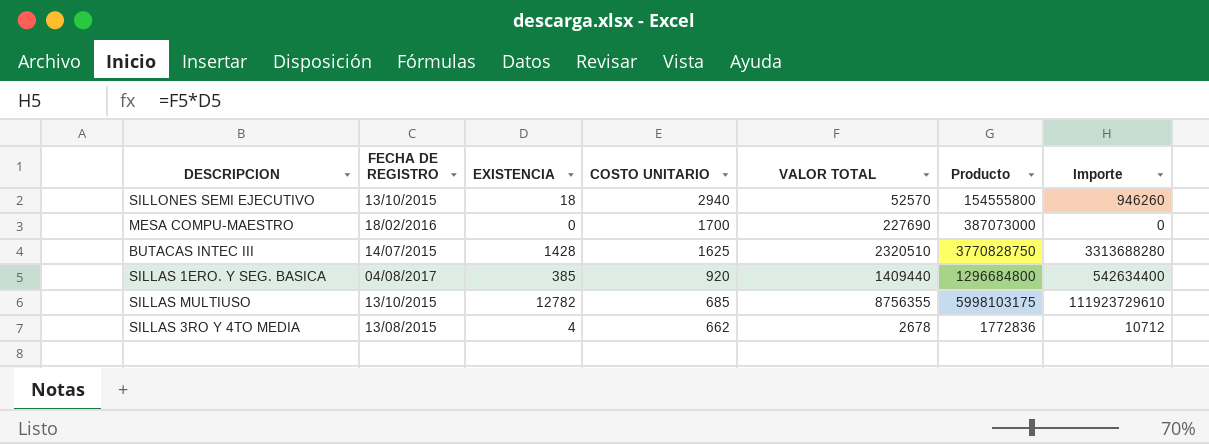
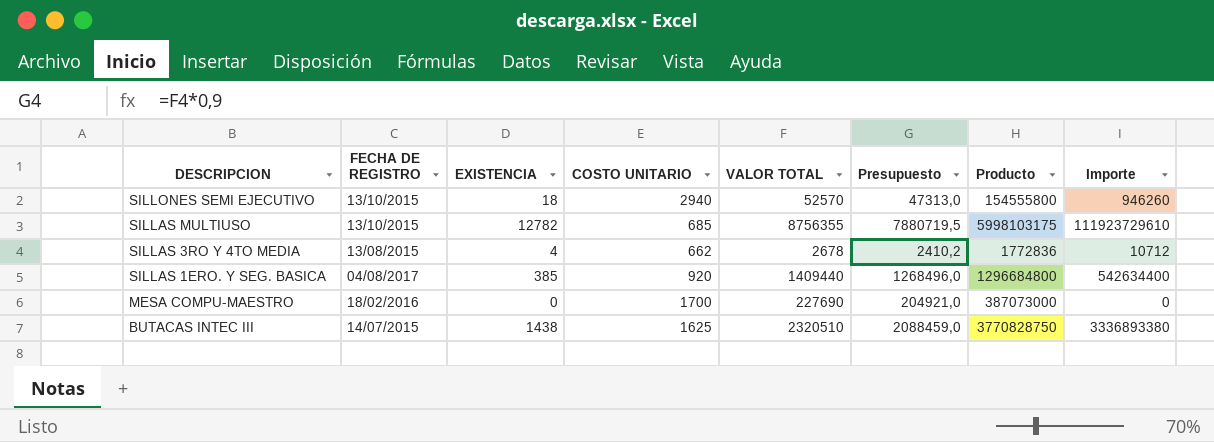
row order: COSTO UNITARIO descending -> DESCRIPCION descending
column Presupuesto | formula: none -> [VALOR TOTAL] * 0,9
BUTACAS INTEC III | EXISTENCIA: 1428 -> 1438
BUTACAS INTEC III | Importe: 3313688280 -> 3336893380

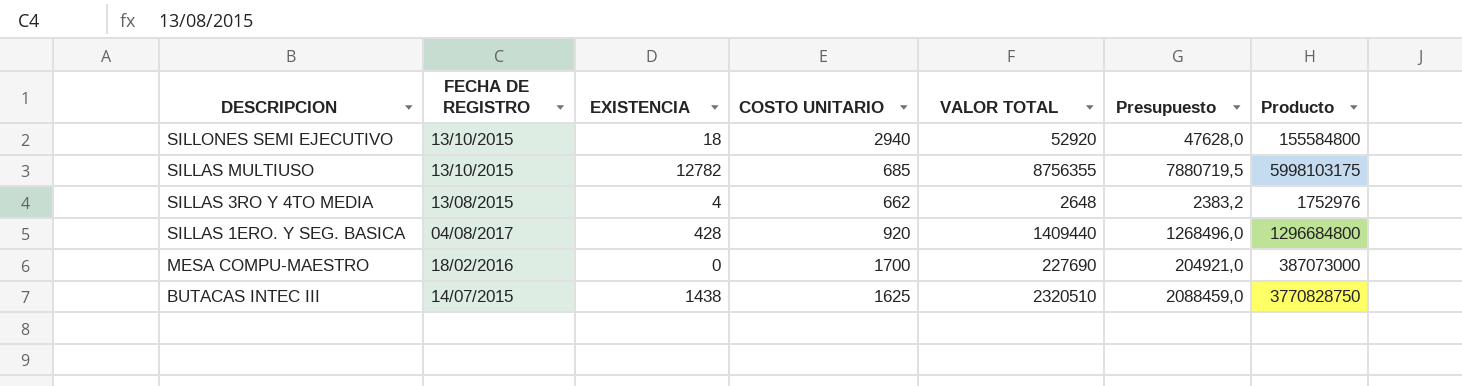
column Importe | formula: [EXISTENCIA] * [VALOR TOTAL] -> none
SILLONES SEMI EJECUTIVO | VALOR TOTAL: 52570 -> 52920
SILLONES SEMI EJECUTIVO | Presupuesto: 47313,0 -> 47628,0
SILLONES SEMI EJECUTIVO | Producto: 154555800 -> 155584800
SILLAS 3RO Y 4TO MEDIA | VALOR TOTAL: 2678 -> 2648
SILLAS 3RO Y 4TO MEDIA | Presupuesto: 2410,2 -> 2383,2
SILLAS 3RO Y 4TO MEDIA | Producto: 1772836 -> 1752976
SILLAS 1ERO. Y SEG. BASICA | EXISTENCIA: 385 -> 428

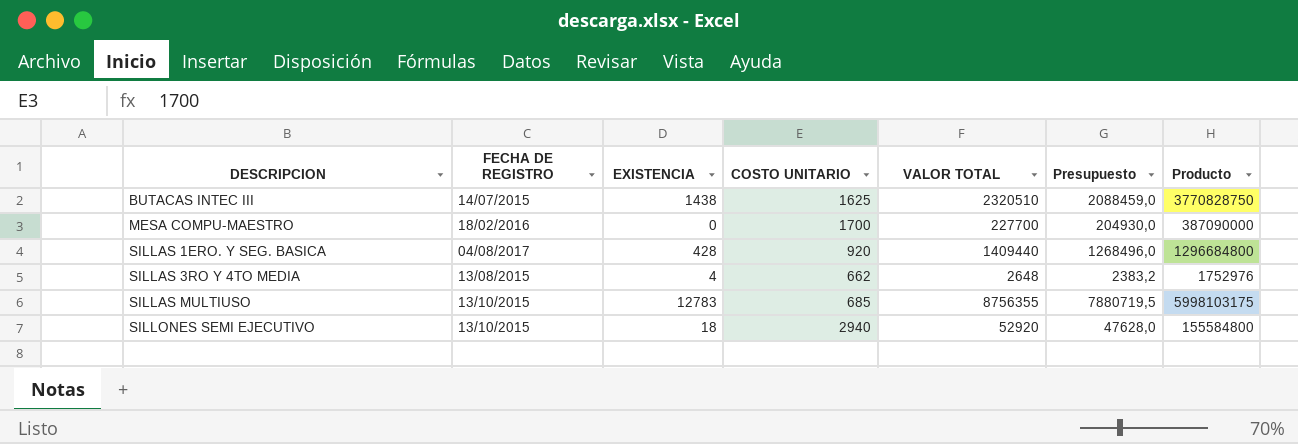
row order: DESCRIPCION descending -> DESCRIPCION ascending
MESA COMPU-MAESTRO | VALOR TOTAL: 227690 -> 227700
MESA COMPU-MAESTRO | Presupuesto: 204921,0 -> 204930,0
MESA COMPU-MAESTRO | Producto: 387073000 -> 387090000
SILLAS MULTIUSO | EXISTENCIA: 12782 -> 12783

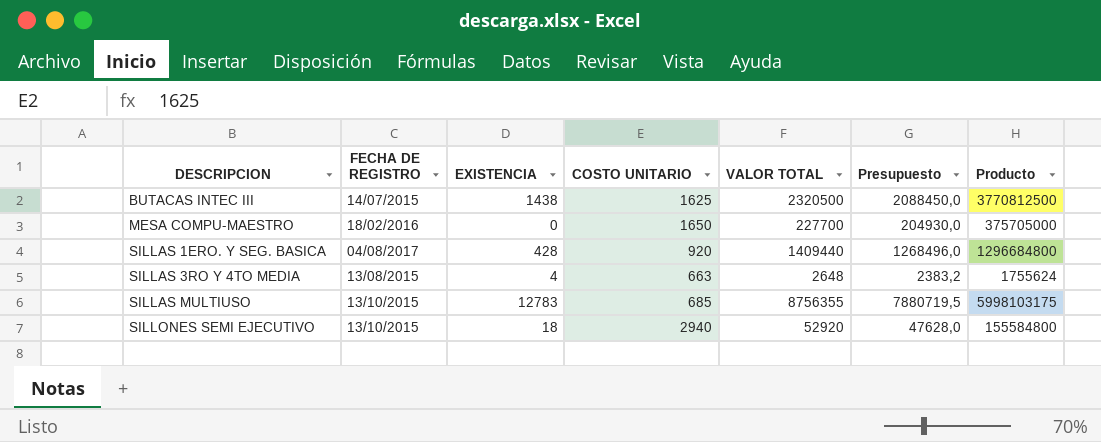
BUTACAS INTEC III | VALOR TOTAL: 2320510 -> 2320500
BUTACAS INTEC III | Presupuesto: 2088459,0 -> 2088450,0
BUTACAS INTEC III | Producto: 3770828750 -> 3770812500
MESA COMPU-MAESTRO | COSTO UNITARIO: 1700 -> 1650
MESA COMPU-MAESTRO | Producto: 387090000 -> 375705000
SILLAS 3RO Y 4TO MEDIA | COSTO UNITARIO: 662 -> 663
SILLAS 3RO Y 4TO MEDIA | Producto: 1752976 -> 1755624

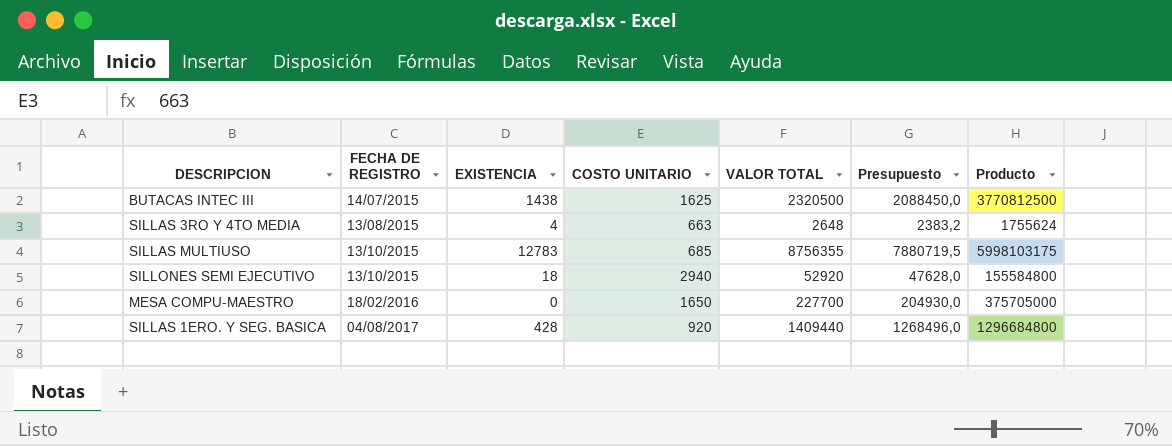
row order: DESCRIPCION ascending -> FECHA DE REGISTRO ascending

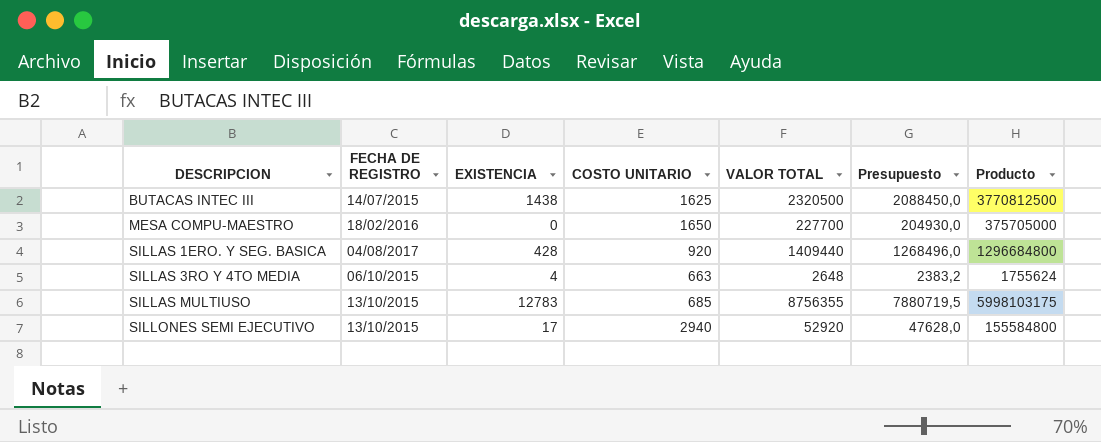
row order: FECHA DE REGISTRO ascending -> DESCRIPCION ascending
SILLAS 3RO Y 4TO MEDIA | FECHA DE REGISTRO: 13/08/2015 -> 06/10/2015
SILLONES SEMI EJECUTIVO | EXISTENCIA: 18 -> 17

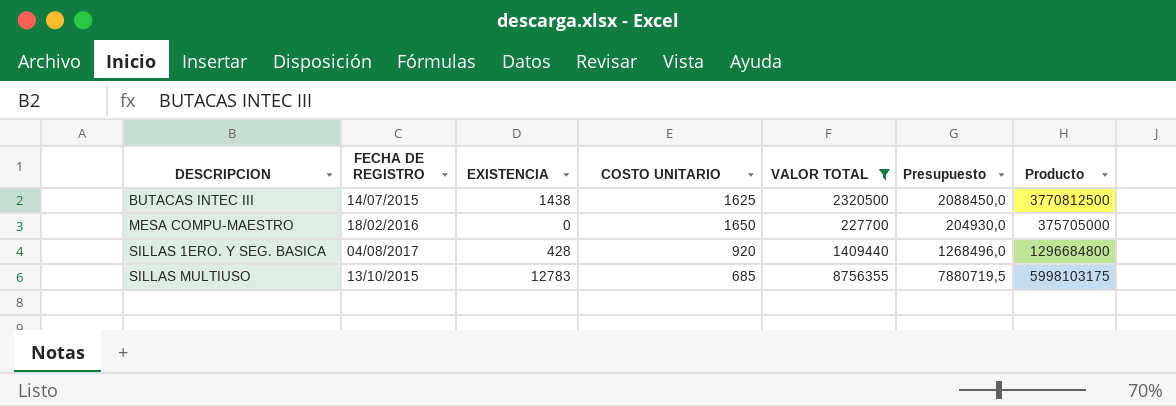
filter: none -> VALOR TOTAL >= 227700

